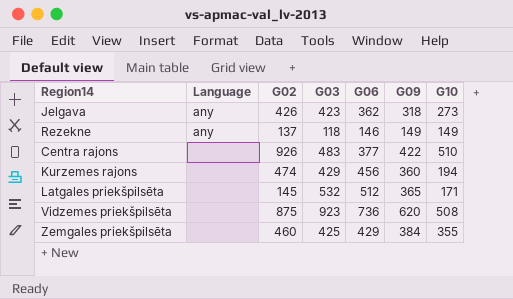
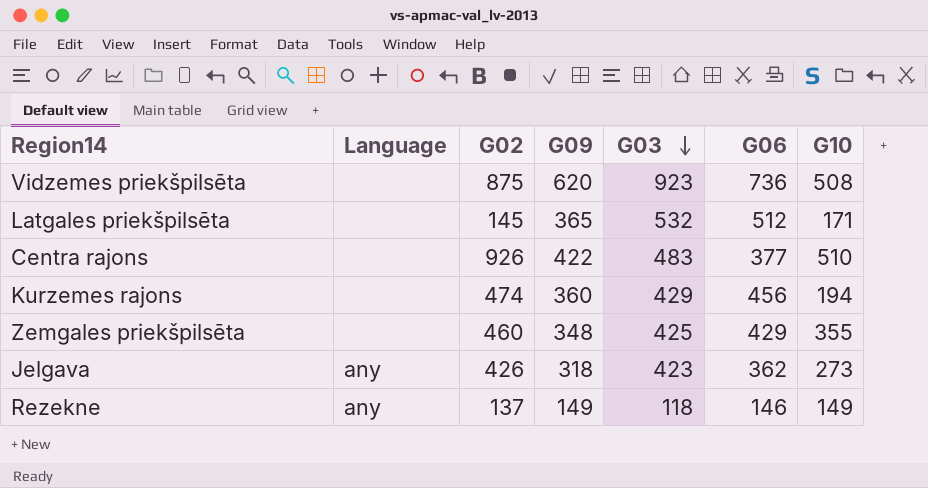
row order: none -> G03 descending
column G09 | position: 6 -> 4
Zemgales priekšpilsēta | G09: 384 -> 348

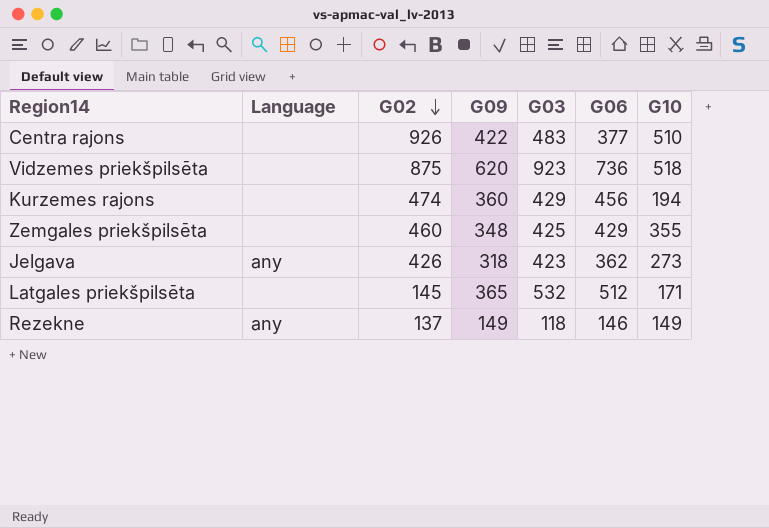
row order: G03 descending -> G02 descending
Vidzemes priekšpilsēta | G10: 508 -> 518

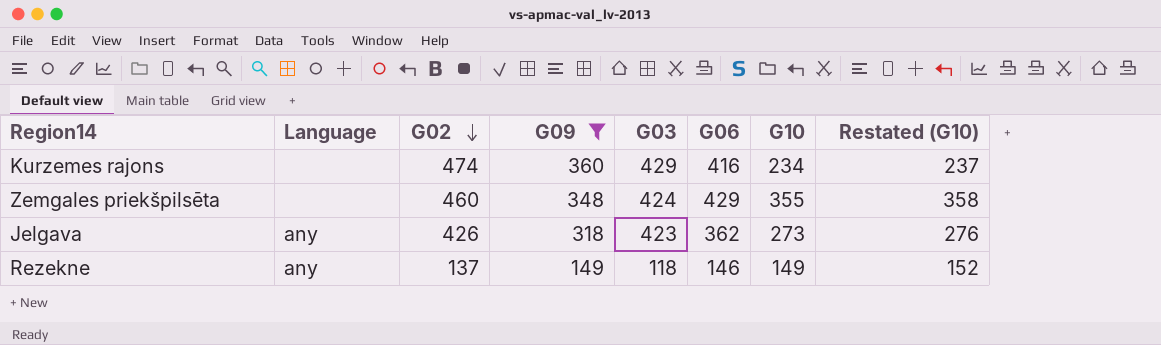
filter: none -> G09 <= 360
column Restated (G10) | formula: none -> [G10] + 3
Kurzemes rajons | G06: 456 -> 416
Kurzemes rajons | G10: 194 -> 234
Zemgales priekšpilsēta | G03: 425 -> 424

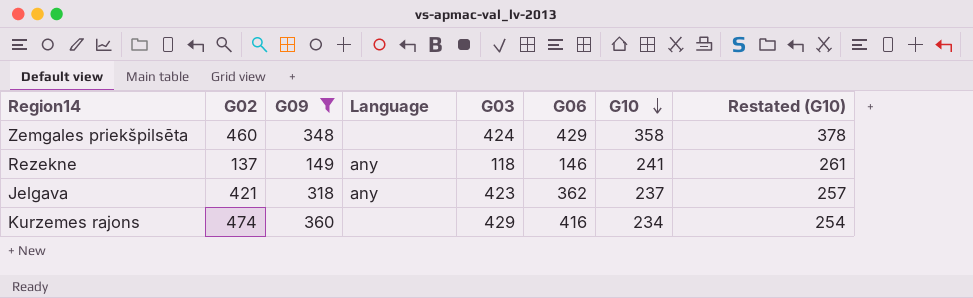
row order: G02 descending -> G10 descending
column Language | position: 2 -> 4
column Restated (G10) | formula: [G10] + 3 -> [G10] + 20
Zemgales priekšpilsēta | G10: 355 -> 358
Rezekne | G10: 149 -> 241
Jelgava | G02: 426 -> 421
Jelgava | G10: 273 -> 237

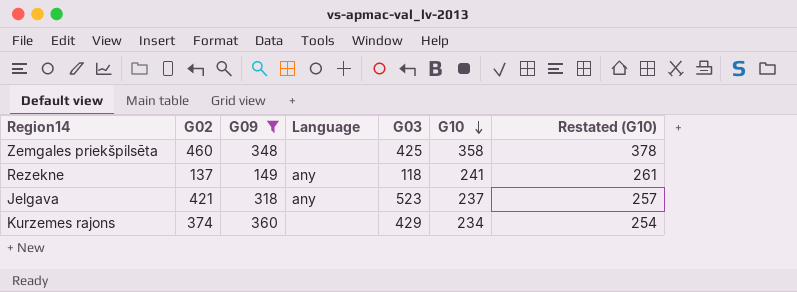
column G06 | position: 6 -> none
Zemgales priekšpilsēta | G03: 424 -> 425
Jelgava | G03: 423 -> 523
Kurzemes rajons | G02: 474 -> 374

